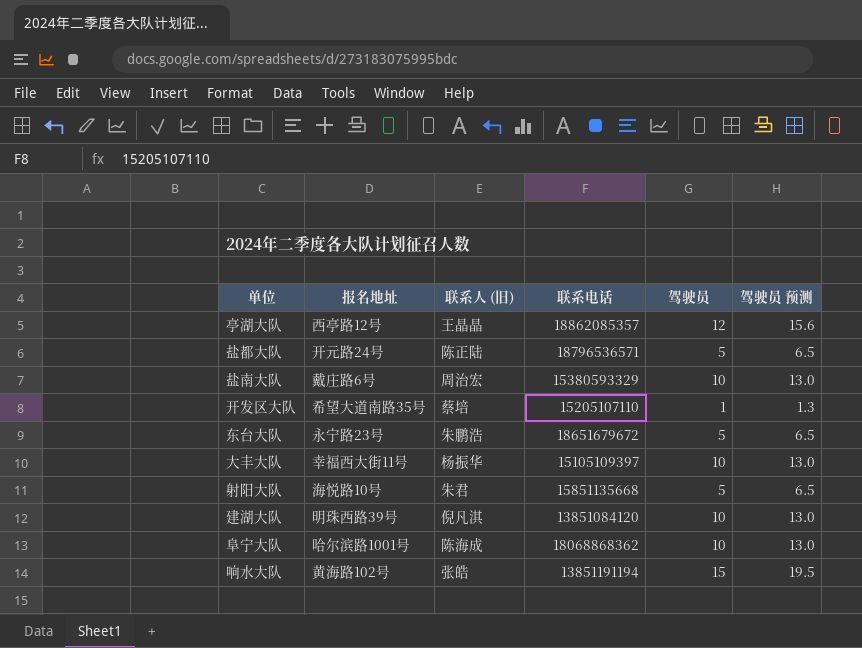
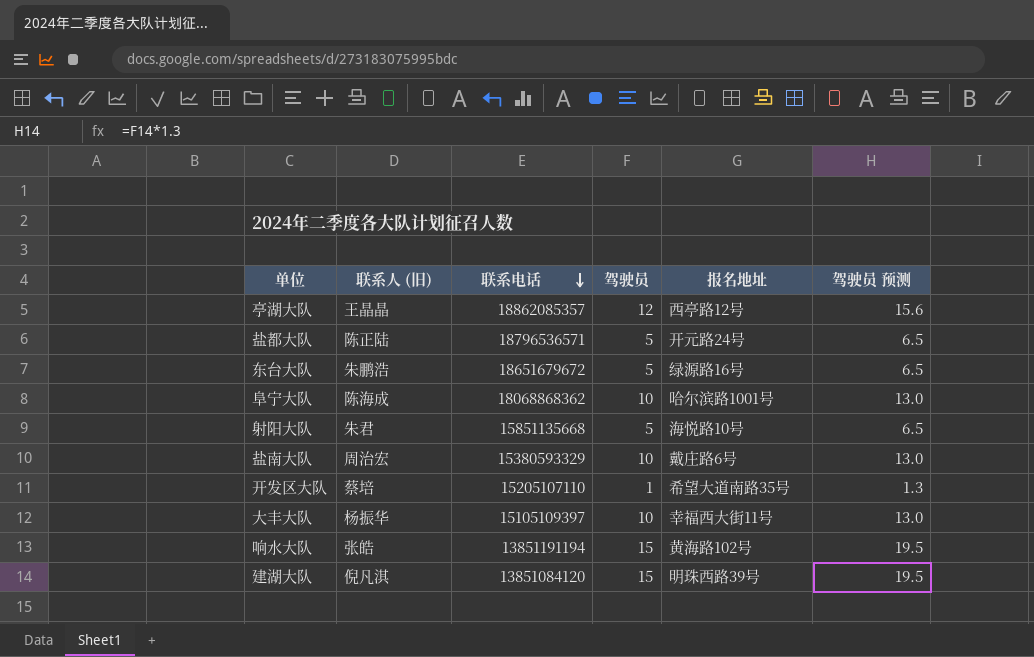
row order: none -> 联系电话 descending
column 报名地址 | position: 2 -> 5
东台大队 | 报名地址: 永宁路23号 -> 绿源路16号
建湖大队 | 驾驶员: 10 -> 15
建湖大队 | 驾驶员 预测: 13.0 -> 19.5

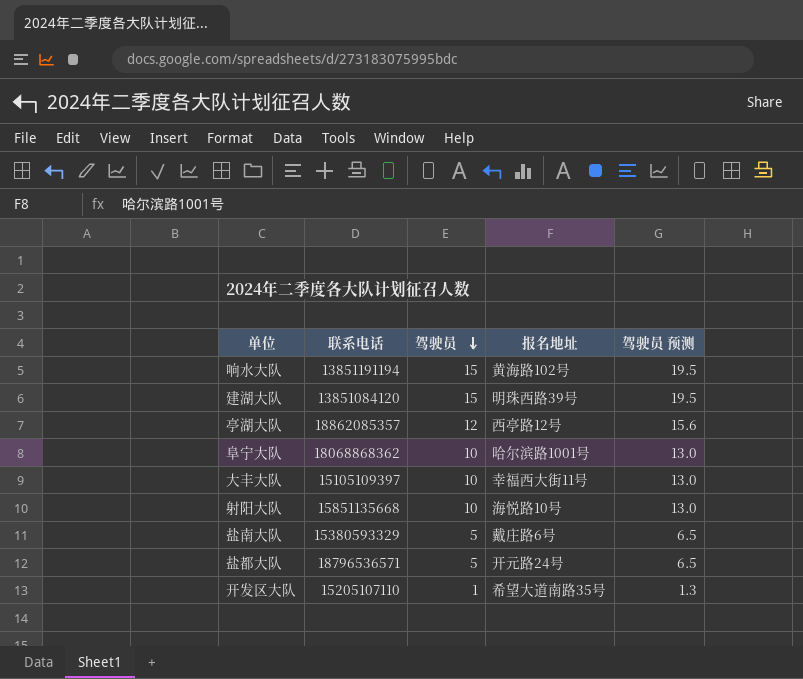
row order: 联系电话 descending -> 驾驶员 descending
column 联系人 (旧) | position: 2 -> none
row 东台大队: 朱鹏浩 | 18651679672 | 5 | 绿源路16号 | 6.5 -> none
射阳大队 | 驾驶员: 5 -> 10
射阳大队 | 驾驶员 预测: 6.5 -> 13.0
盐南大队 | 驾驶员: 10 -> 5
盐南大队 | 驾驶员 预测: 13.0 -> 6.5

